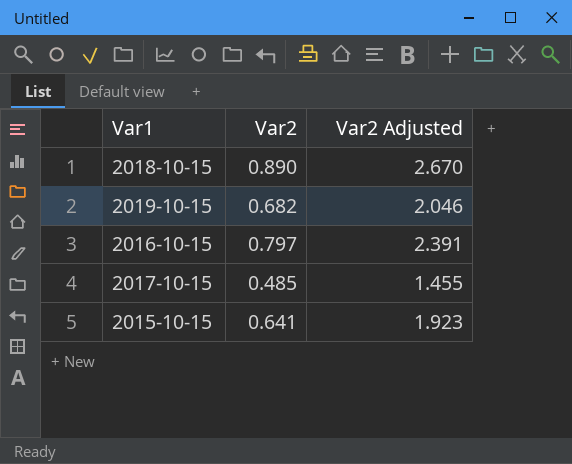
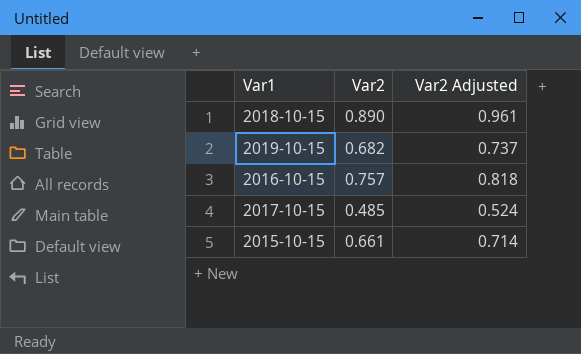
column Var2 Adjusted | formula: [Var2] * 3 -> [Var2] * 1.08
2016-10-15 | Var2: 0.797 -> 0.757
2015-10-15 | Var2: 0.641 -> 0.661

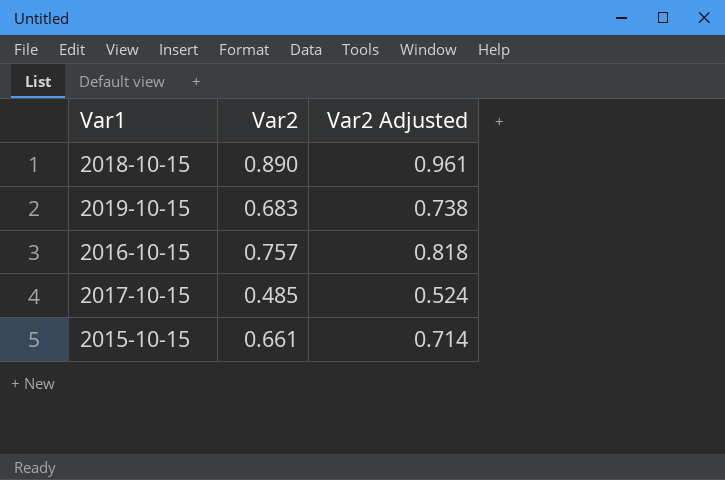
2019-10-15 | Var2: 0.682 -> 0.683
2019-10-15 | Var2 Adjusted: 0.737 -> 0.738

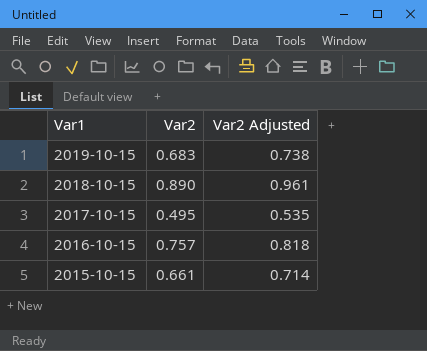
row order: none -> Var1 descending
2017-10-15 | Var2: 0.485 -> 0.495
2017-10-15 | Var2 Adjusted: 0.524 -> 0.535

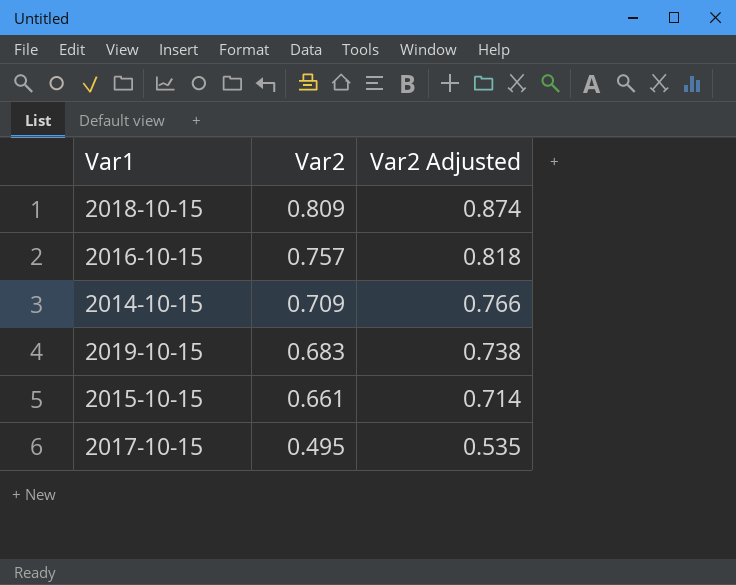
row order: Var1 descending -> Var2 descending
2018-10-15 | Var2: 0.890 -> 0.809
2018-10-15 | Var2 Adjusted: 0.961 -> 0.874
row 2014-10-15: none -> 0.709 | 0.766

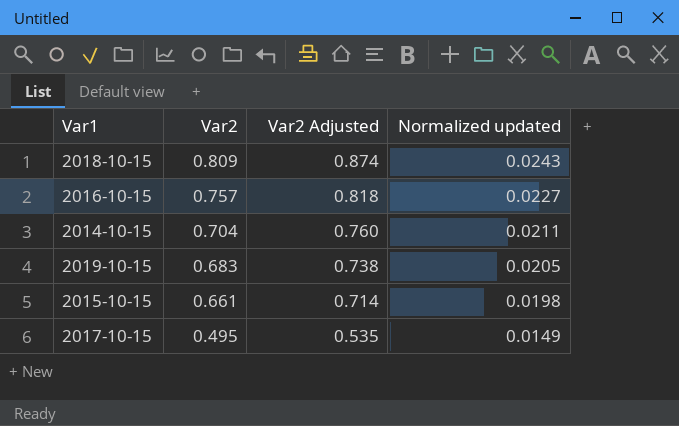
column Normalized updated | formula: none -> [Var2] * 0.03
2014-10-15 | Var2: 0.709 -> 0.704
2014-10-15 | Var2 Adjusted: 0.766 -> 0.760

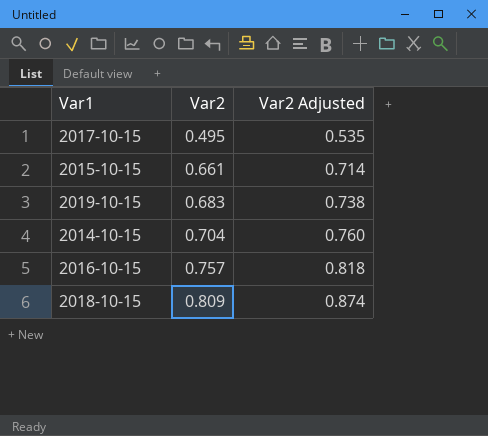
row order: Var2 descending -> Var2 ascending
column Normalized updated | formula: [Var2] * 0.03 -> none

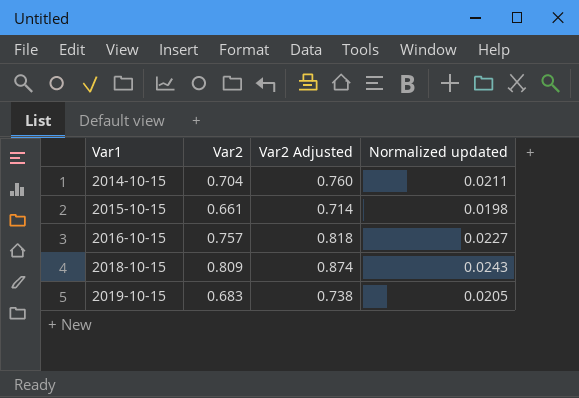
row order: Var2 ascending -> Var1 ascending
column Normalized updated | formula: none -> [Var2] * 0.03
row 2017-10-15: 0.495 | 0.535 -> none

